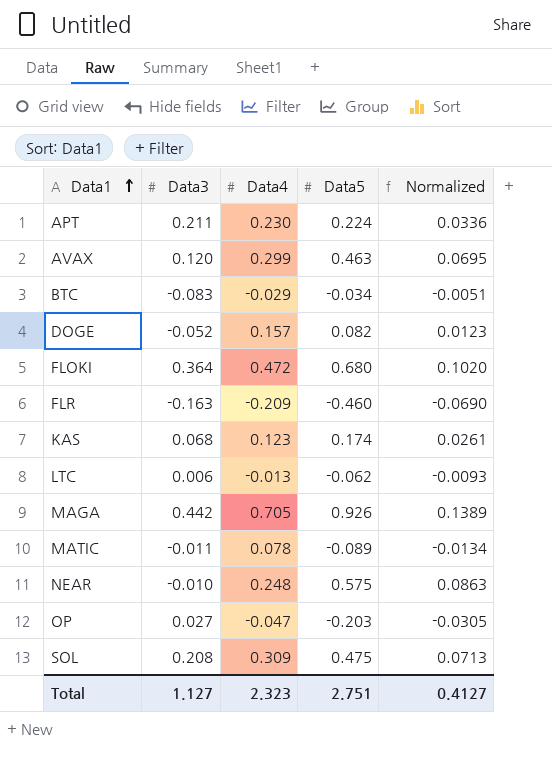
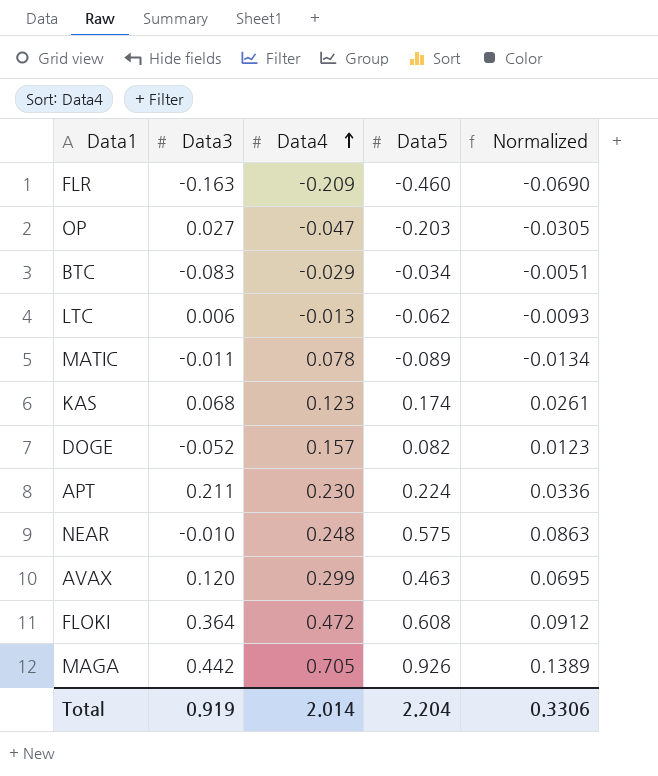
row order: Data1 ascending -> Data4 ascending
row SOL: 0.208 | 0.309 | 0.475 | 0.0713 -> none
FLOKI | Data5: 0.680 -> 0.608
FLOKI | Normalized: 0.1020 -> 0.0912
Total | Data3: 1.127 -> 0.919
Total | Data4: 2.323 -> 2.014
Total | Data5: 2.751 -> 2.204
Total | Normalized: 0.4127 -> 0.3306

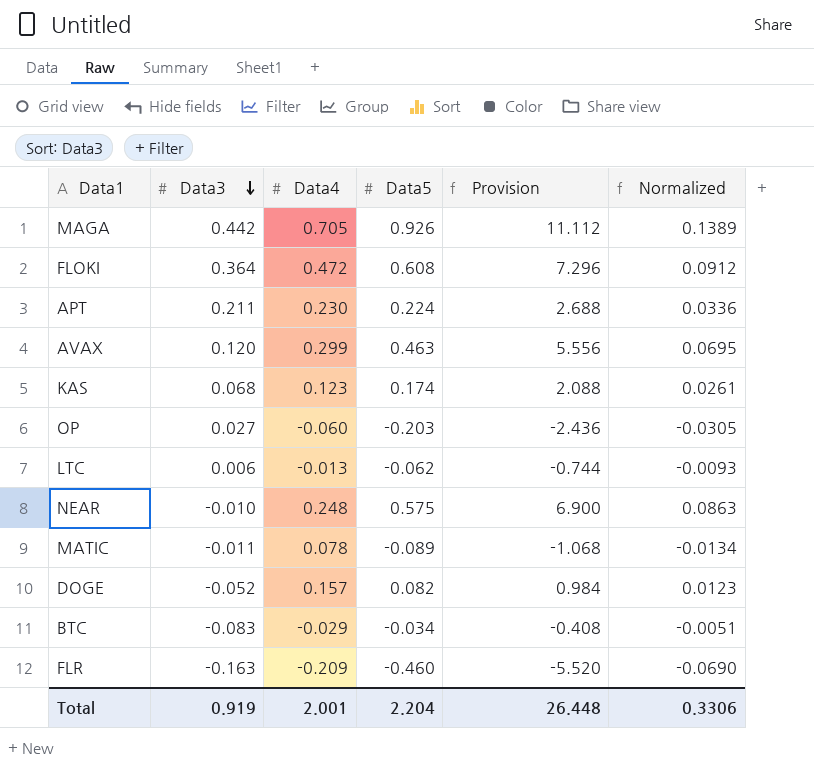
row order: Data4 ascending -> Data3 descending
column Provision | formula: none -> [Data5] * 12
OP | Data4: -0.047 -> -0.060
Total | Data4: 2.014 -> 2.001

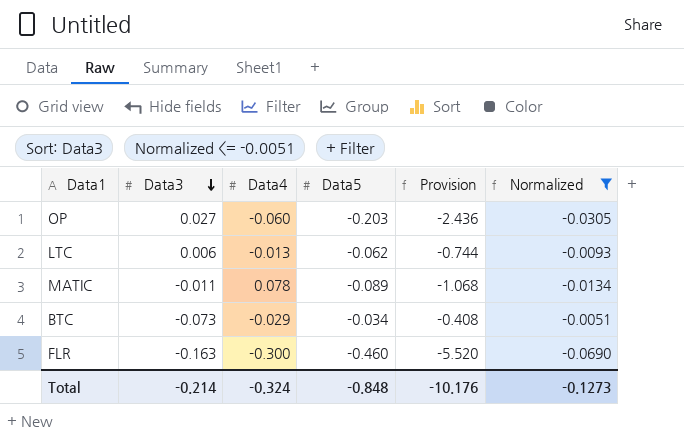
filter: none -> Normalized <= -0.0051
BTC | Data3: -0.083 -> -0.073
FLR | Data4: -0.209 -> -0.300
Total | Data3: 0.919 -> -0.214
Total | Data4: 2.001 -> -0.324
Total | Data5: 2.204 -> -0.848
Total | Provision: 26.448 -> -10.176
Total | Normalized: 0.3306 -> -0.1273

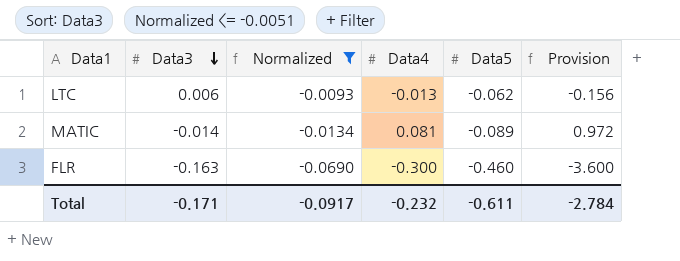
column Normalized | position: 6 -> 3
column Provision | formula: [Data5] * 12 -> [Data4] * 12
row OP: 0.027 | -0.060 | -0.203 | -2.436 | -0.0305 -> none
row BTC: -0.073 | -0.029 | -0.034 | -0.408 | -0.0051 -> none
MATIC | Data3: -0.011 -> -0.014
MATIC | Data4: 0.078 -> 0.081
Total | Data3: -0.214 -> -0.171
Total | Normalized: -0.1273 -> -0.0917
Total | Data4: -0.324 -> -0.232
Total | Data5: -0.848 -> -0.611
Total | Provision: -10.176 -> -2.784

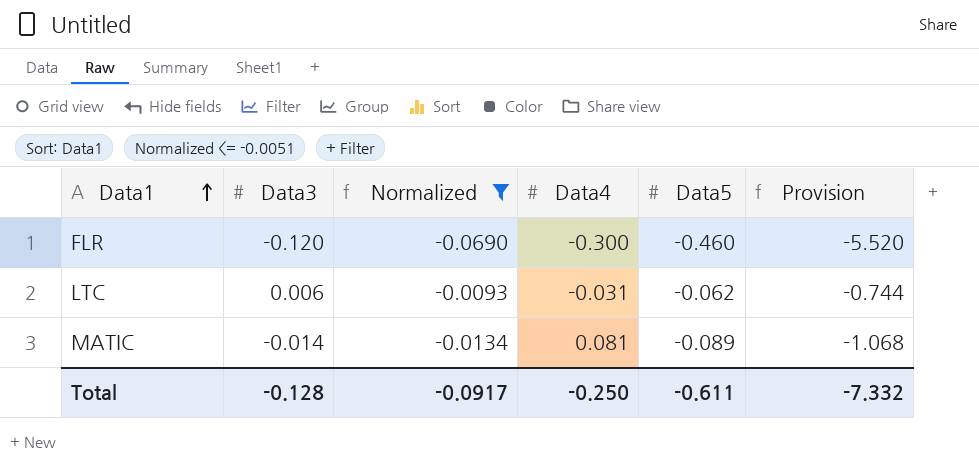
row order: Data3 descending -> Data1 ascending
column Provision | formula: [Data4] * 12 -> [Data5] * 12
FLR | Data3: -0.163 -> -0.120
LTC | Data4: -0.013 -> -0.031
Total | Data3: -0.171 -> -0.128
Total | Data4: -0.232 -> -0.250
Total | Provision: -2.784 -> -7.332

